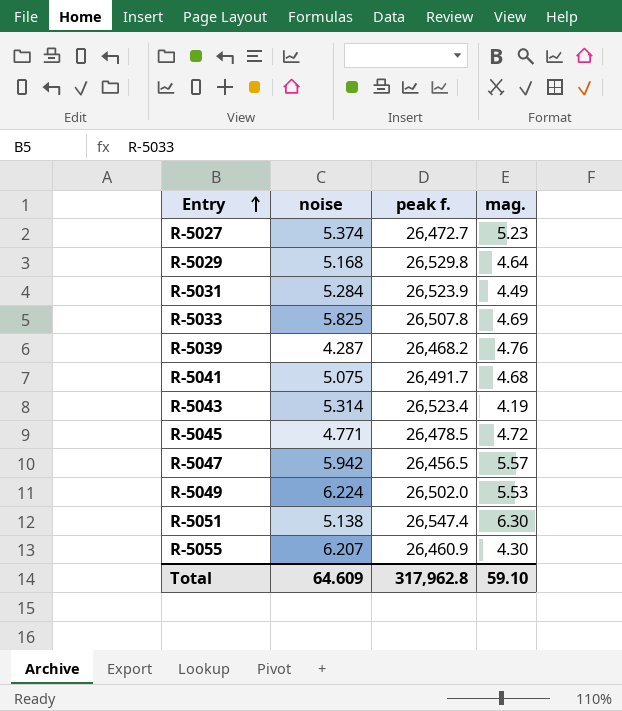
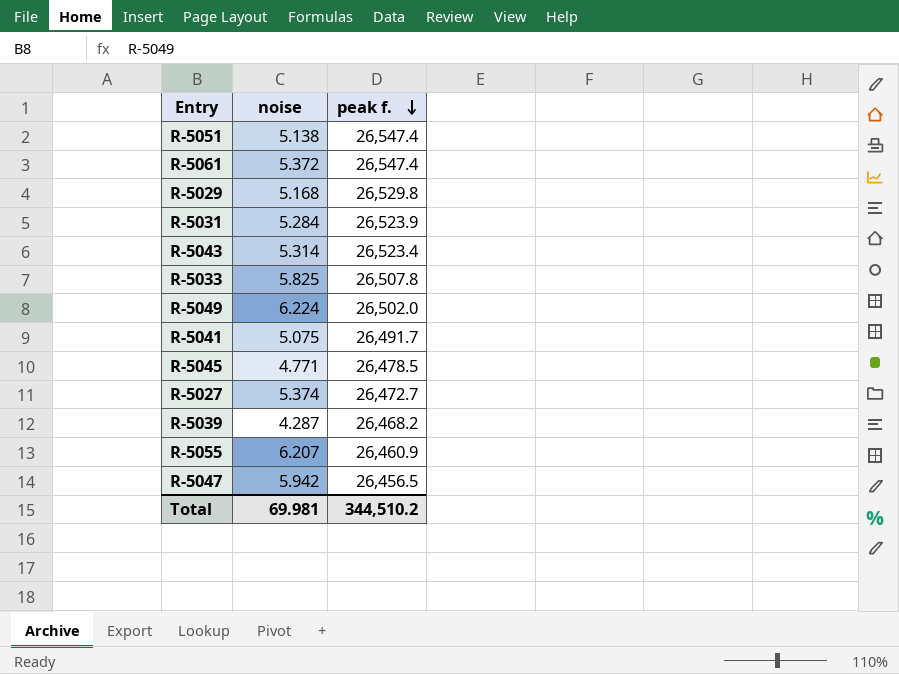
row order: Entry ascending -> peak f. descending
column mag. | position: 4 -> none
row R-5061: none -> 5.372 | 26,547.4
Total | noise: 64.609 -> 69.981
Total | peak f.: 317,962.8 -> 344,510.2

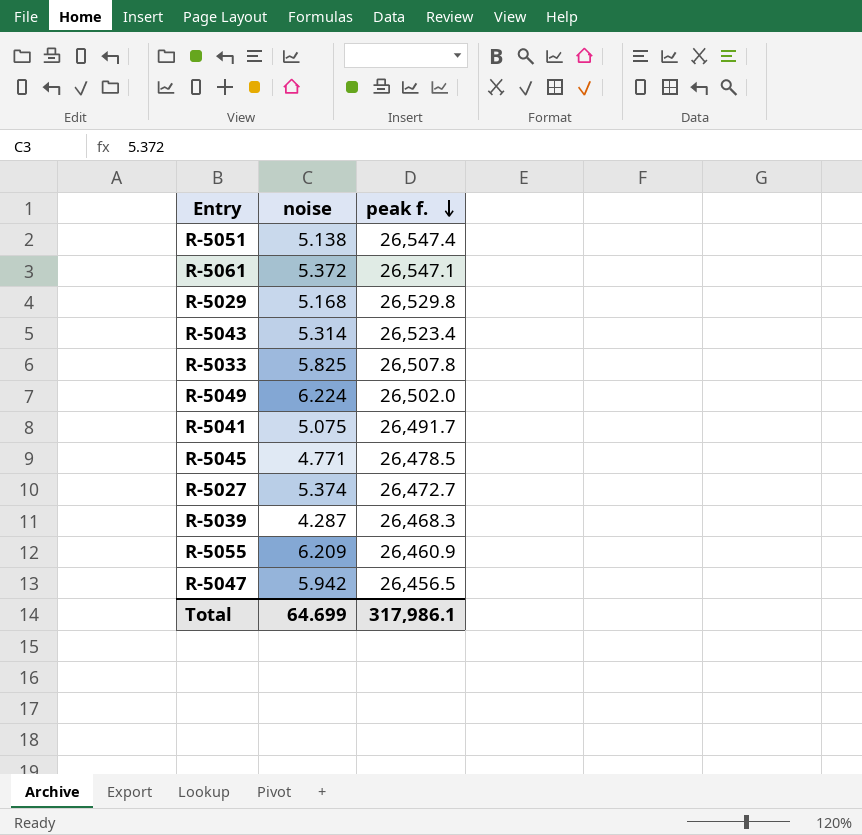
row R-5031: 5.284 | 26,523.9 -> none
R-5061 | peak f.: 26,547.4 -> 26,547.1
R-5039 | peak f.: 26,468.2 -> 26,468.3
R-5055 | noise: 6.207 -> 6.209
Total | noise: 69.981 -> 64.699
Total | peak f.: 344,510.2 -> 317,986.1

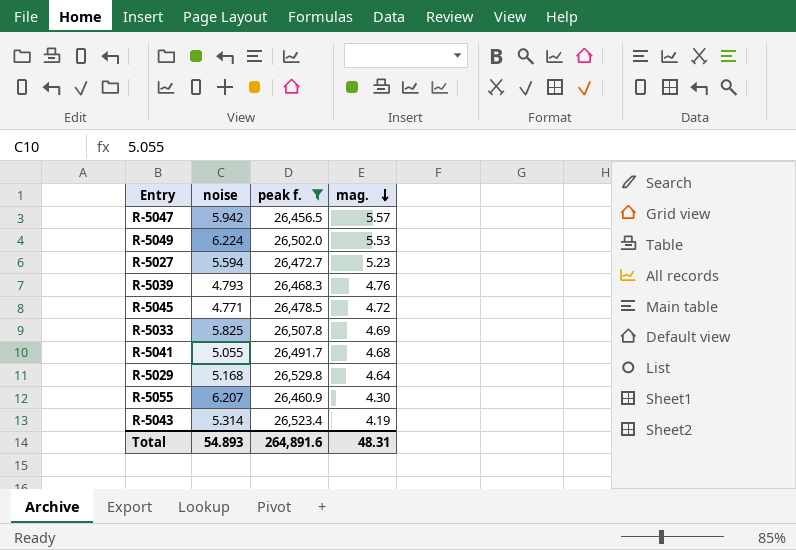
filter: none -> peak f. <= 26,529.8
row order: peak f. descending -> mag. descending
column mag. | position: none -> 4
R-5027 | noise: 5.374 -> 5.594
R-5039 | noise: 4.287 -> 4.793
R-5041 | noise: 5.075 -> 5.055
R-5055 | noise: 6.209 -> 6.207
Total | noise: 64.699 -> 54.893
Total | peak f.: 317,986.1 -> 264,891.6

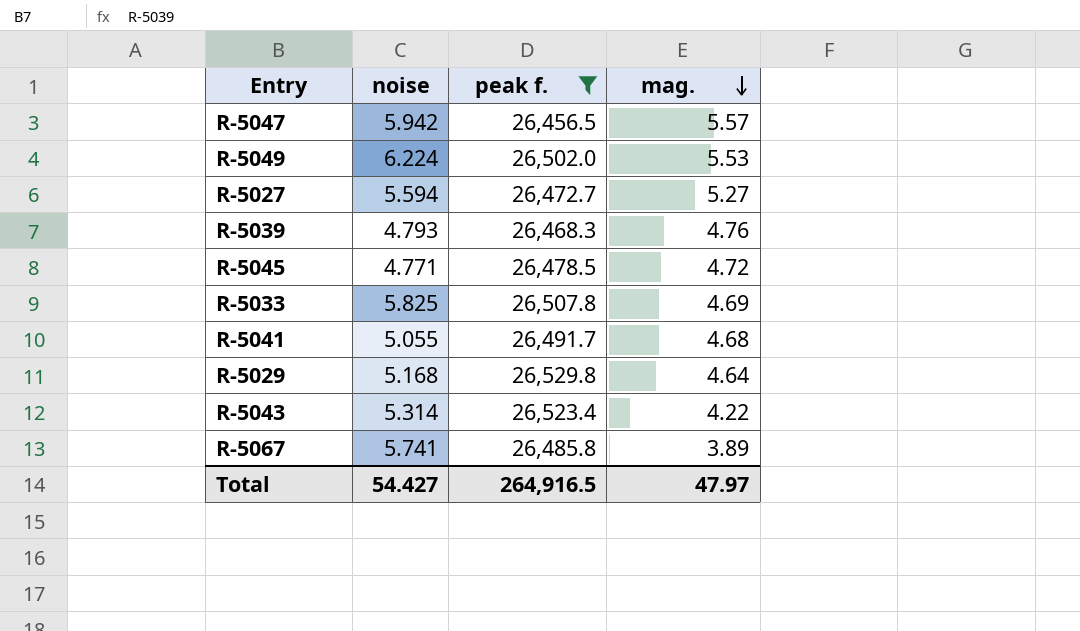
row R-5055: 6.207 | 26,460.9 | 4.30 -> none
R-5027 | mag.: 5.23 -> 5.27
R-5043 | mag.: 4.19 -> 4.22
row R-5067: none -> 5.741 | 26,485.8 | 3.89
Total | noise: 54.893 -> 54.427
Total | peak f.: 264,891.6 -> 264,916.5
Total | mag.: 48.31 -> 47.97

